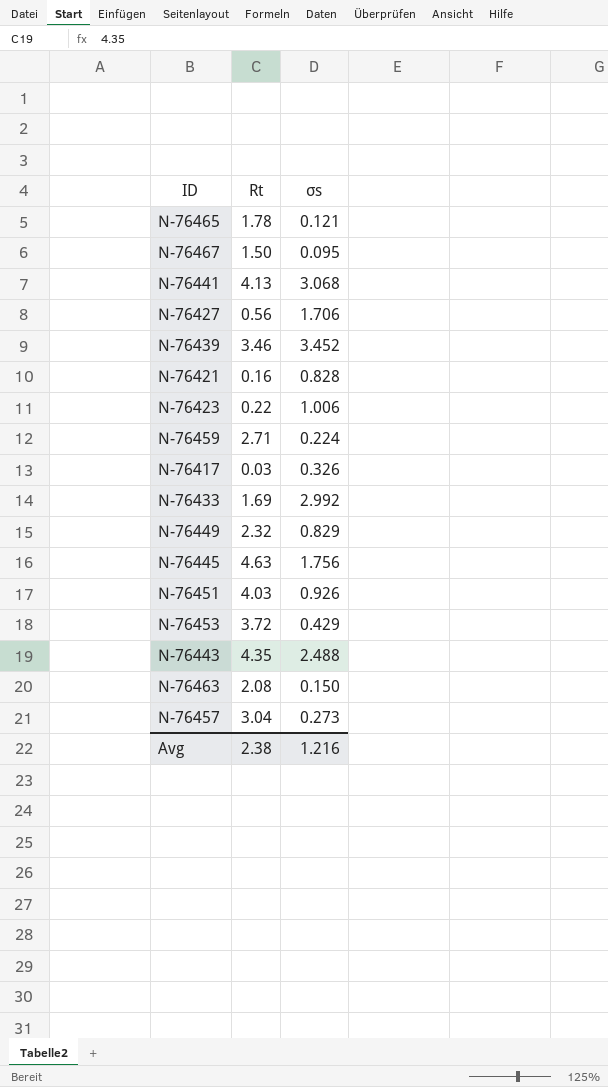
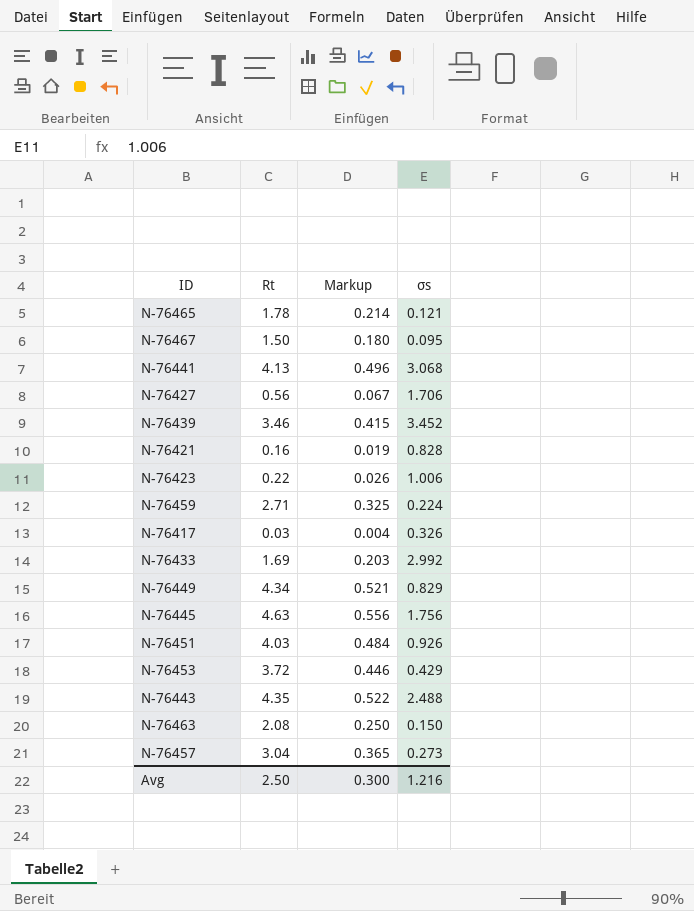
column Markup | formula: none -> [Rt] * 0.12
N-76449 | Rt: 2.32 -> 4.34
Avg | Rt: 2.38 -> 2.50

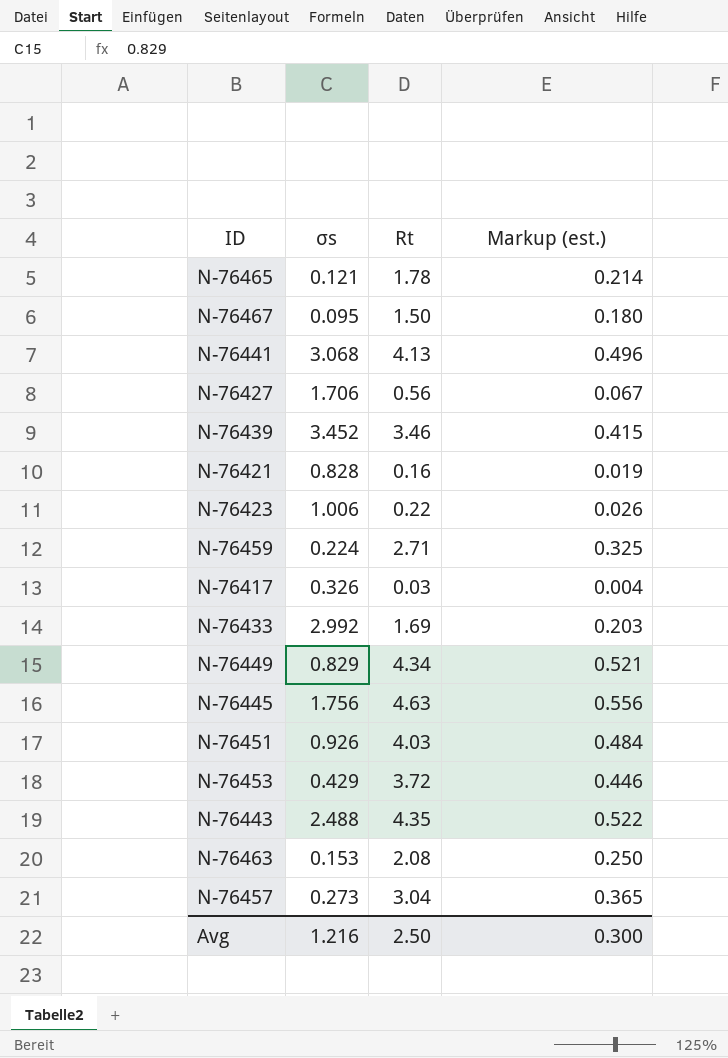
column σs | position: 4 -> 2
column name: Markup -> Markup (est.)
N-76463 | σs: 0.150 -> 0.153

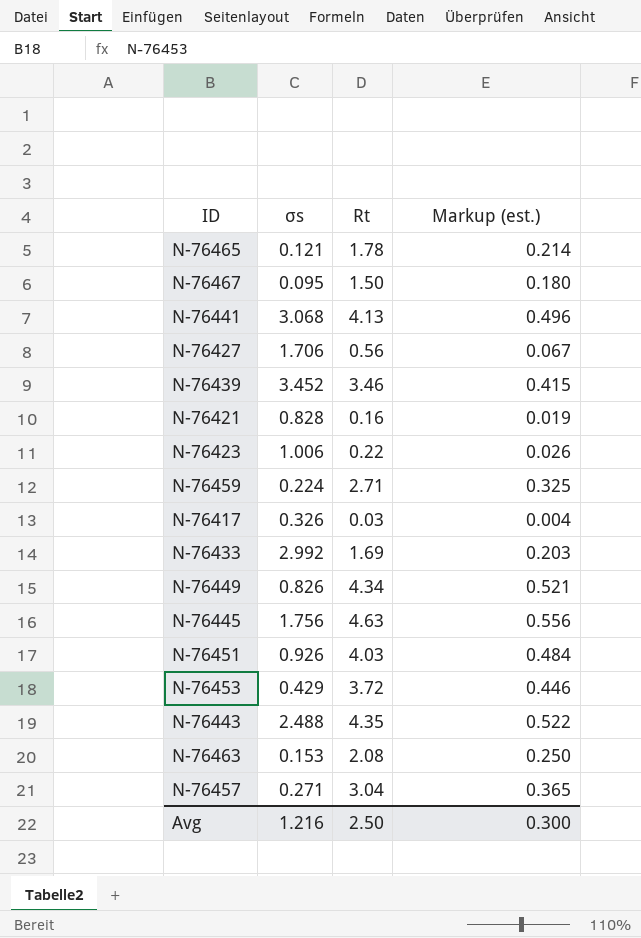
N-76449 | σs: 0.829 -> 0.826
N-76457 | σs: 0.273 -> 0.271

